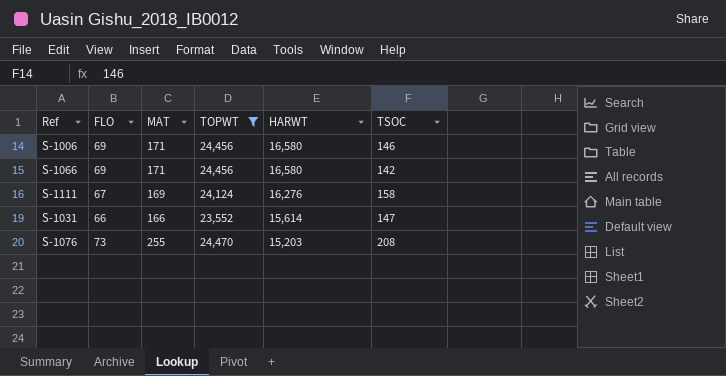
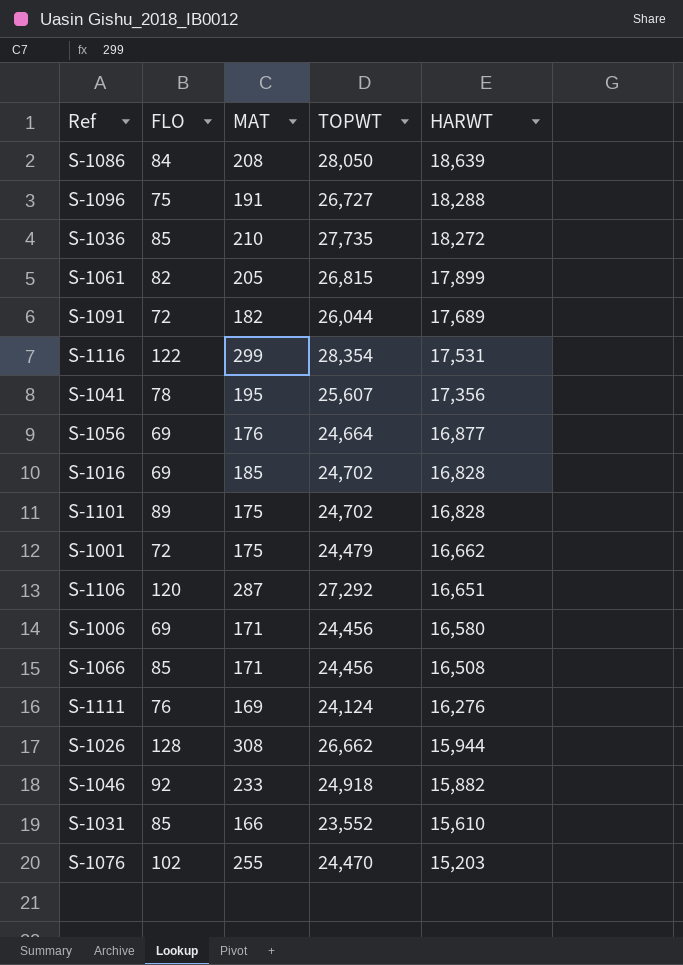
filter: TOPWT <= 24,470 -> none
column TSOC | position: 6 -> none
S-1066 | FLO: 69 -> 85
S-1066 | HARWT: 16,580 -> 16,508
S-1111 | FLO: 67 -> 76
S-1031 | FLO: 66 -> 85
S-1031 | HARWT: 15,614 -> 15,610
S-1076 | FLO: 73 -> 102

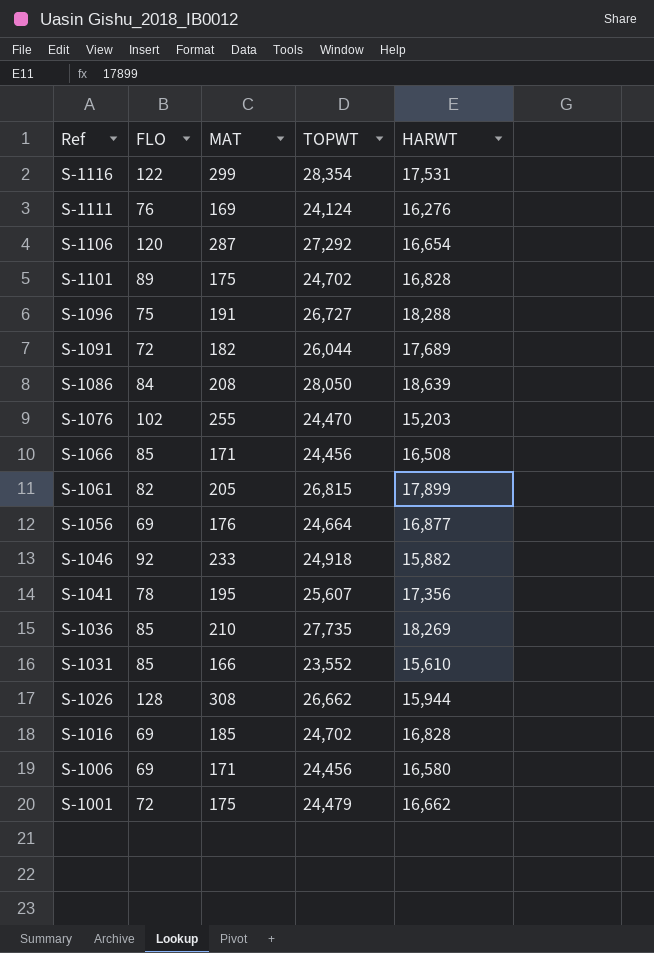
row order: HARWT descending -> Ref descending
S-1106 | HARWT: 16,651 -> 16,654
S-1036 | HARWT: 18,272 -> 18,269

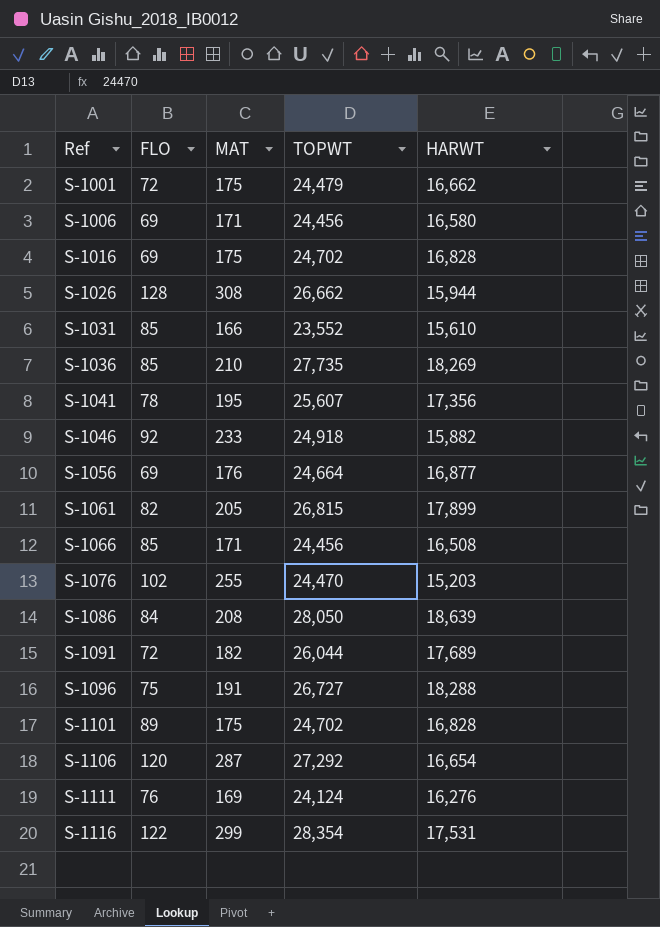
row order: Ref descending -> Ref ascending
S-1016 | MAT: 185 -> 175

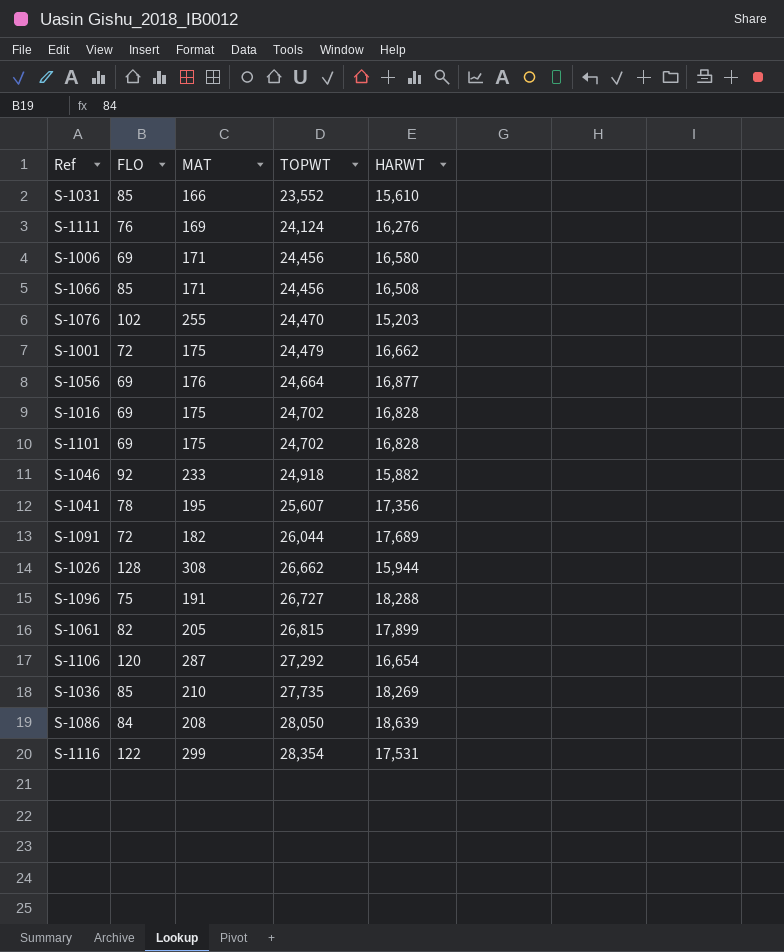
row order: Ref ascending -> TOPWT ascending
S-1101 | FLO: 89 -> 69

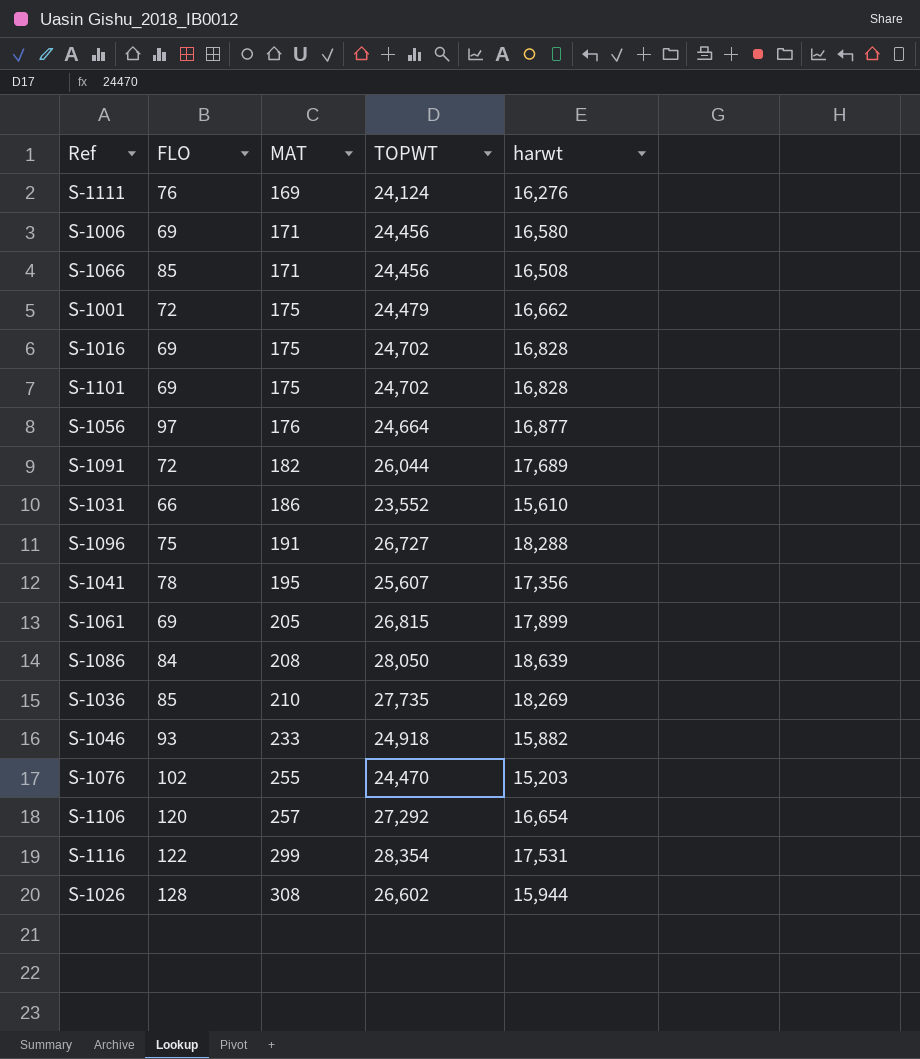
row order: TOPWT ascending -> MAT ascending
column name: HARWT -> harwt
S-1056 | FLO: 69 -> 97
S-1031 | FLO: 85 -> 66
S-1031 | MAT: 166 -> 186
S-1061 | FLO: 82 -> 69
S-1046 | FLO: 92 -> 93
S-1106 | MAT: 287 -> 257
S-1026 | TOPWT: 26,662 -> 26,602

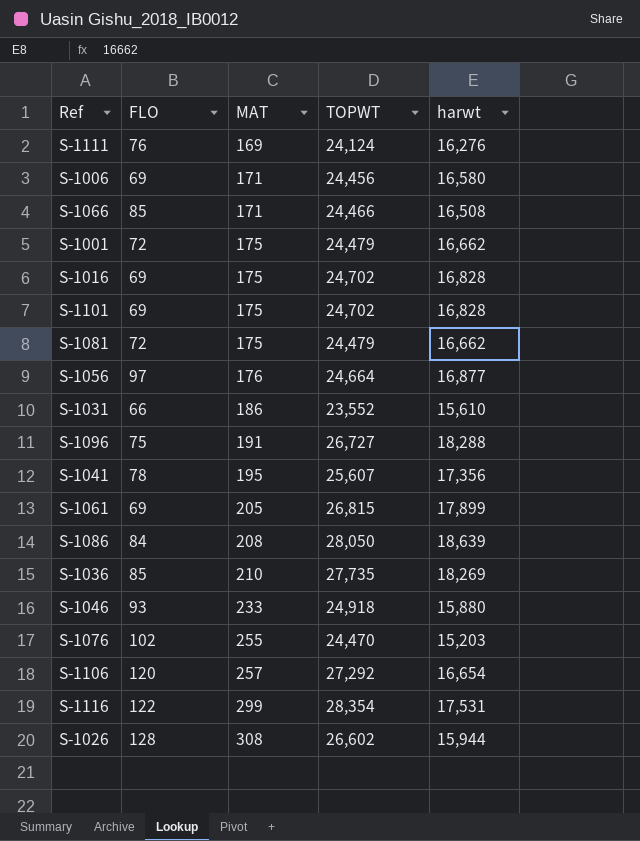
row S-1091: 72 | 182 | 26,044 | 17,689 -> none
S-1066 | TOPWT: 24,456 -> 24,466
row S-1081: none -> 72 | 175 | 24,479 | 16,662
S-1046 | harwt: 15,882 -> 15,880

